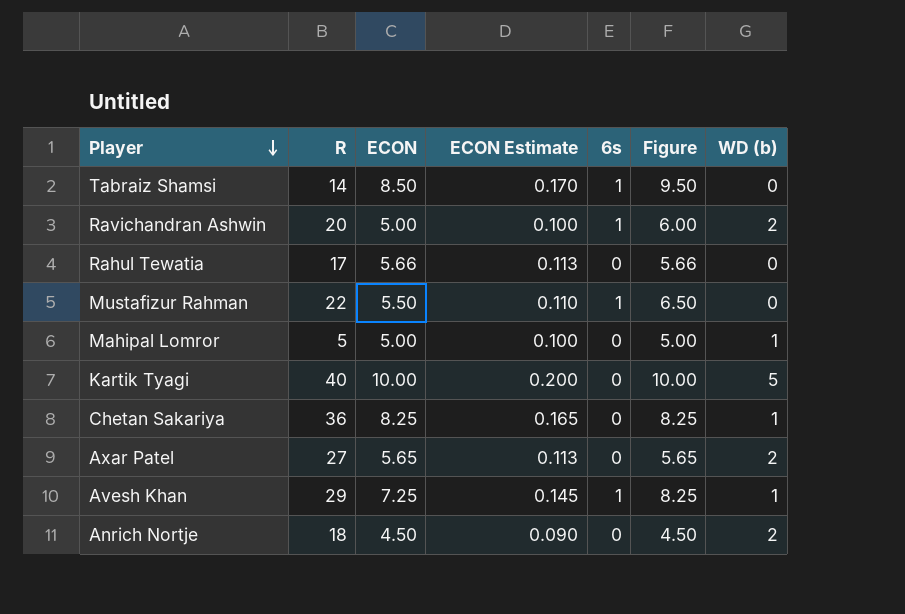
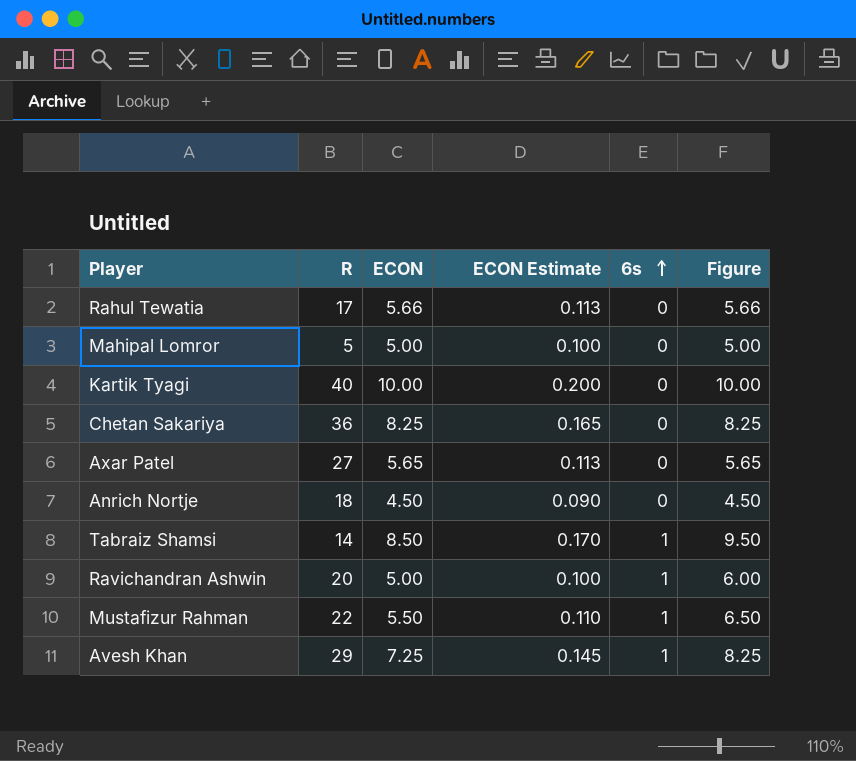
row order: Player descending -> 6s ascending
column WD (b) | position: 7 -> none

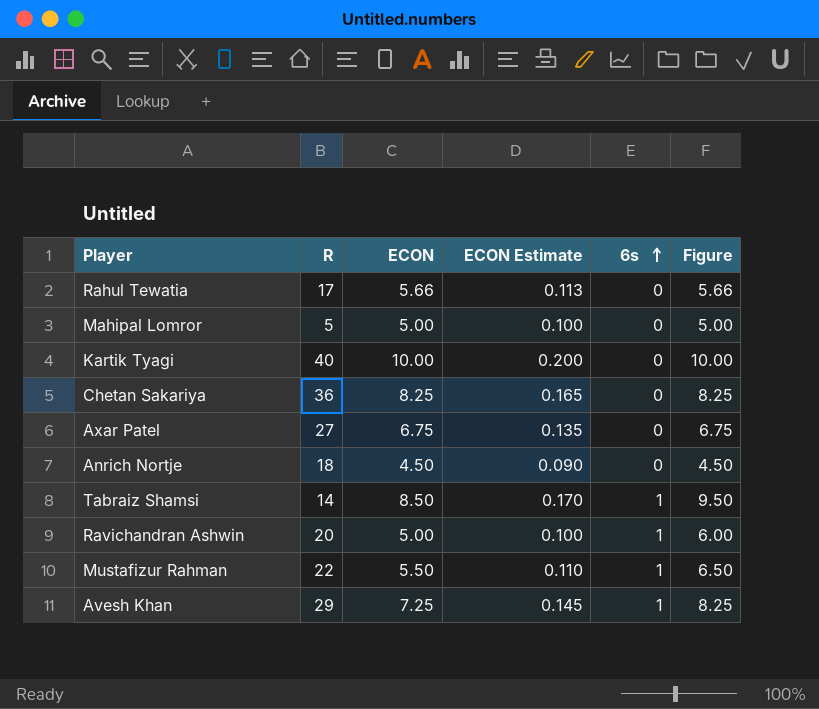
Axar Patel | ECON: 5.65 -> 6.75
Axar Patel | ECON Estimate: 0.113 -> 0.135
Axar Patel | Figure: 5.65 -> 6.75

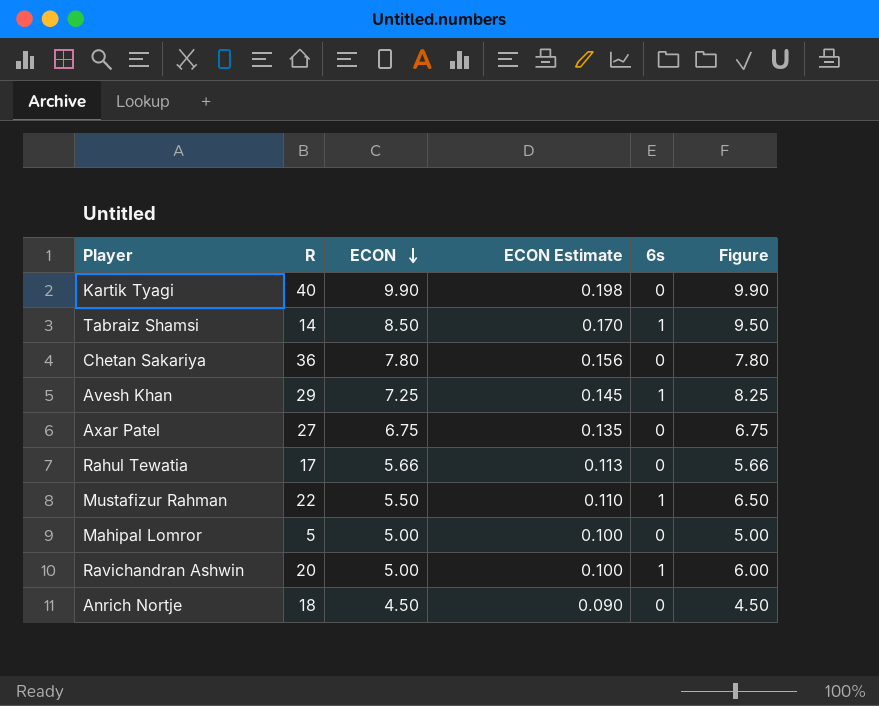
row order: 6s ascending -> ECON descending
Kartik Tyagi | ECON: 10.00 -> 9.90
Kartik Tyagi | ECON Estimate: 0.200 -> 0.198
Kartik Tyagi | Figure: 10.00 -> 9.90
Chetan Sakariya | ECON: 8.25 -> 7.80
Chetan Sakariya | ECON Estimate: 0.165 -> 0.156
Chetan Sakariya | Figure: 8.25 -> 7.80

